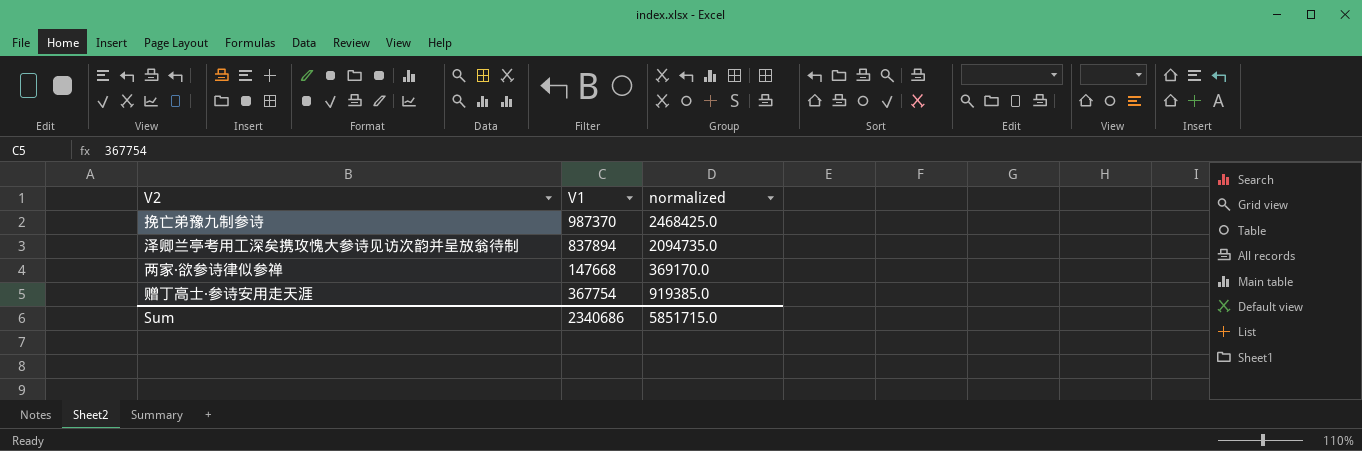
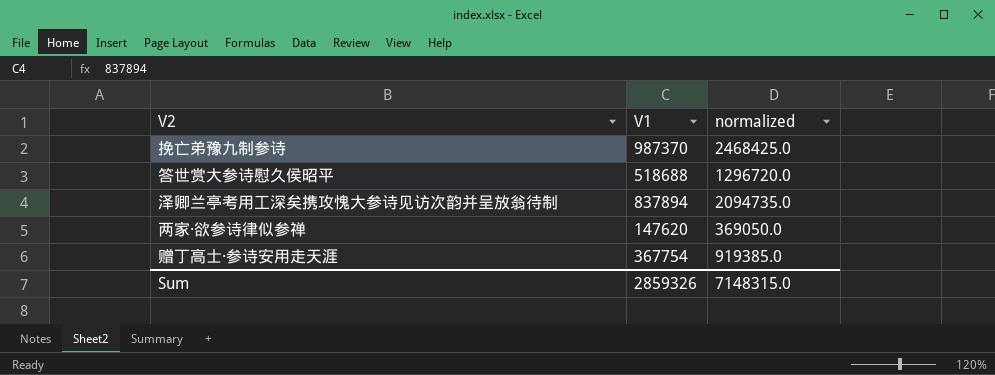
row 答世赏大参诗慰久侯昭平: none -> 518688 | 1296720.0
两家·欲参诗律似参禅 | V1: 147668 -> 147620
两家·欲参诗律似参禅 | normalized: 369170.0 -> 369050.0
Sum | V1: 2340686 -> 2859326
Sum | normalized: 5851715.0 -> 7148315.0

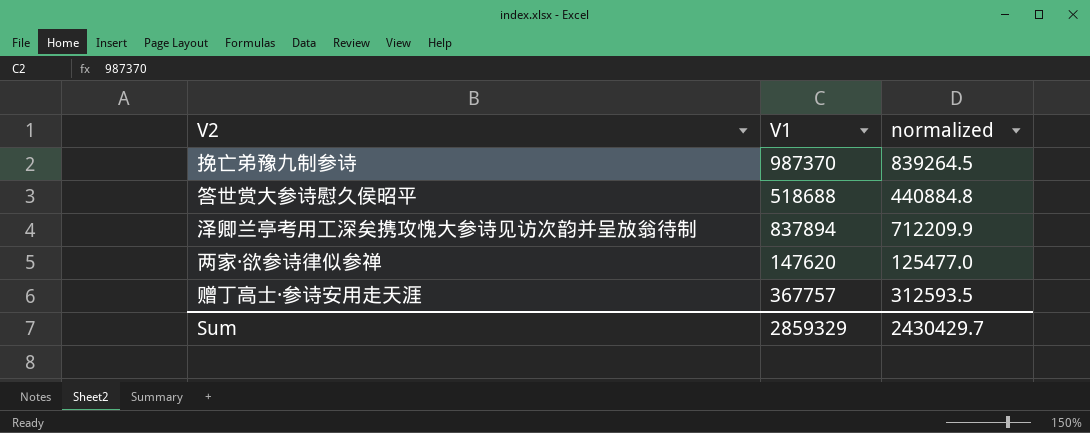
column normalized | formula: [V1] * 2.5 -> [V1] * 0.85
赠丁高士·参诗安用走天涯 | V1: 367754 -> 367757
Sum | V1: 2859326 -> 2859329
Sum | normalized: 7148315.0 -> 2430429.7

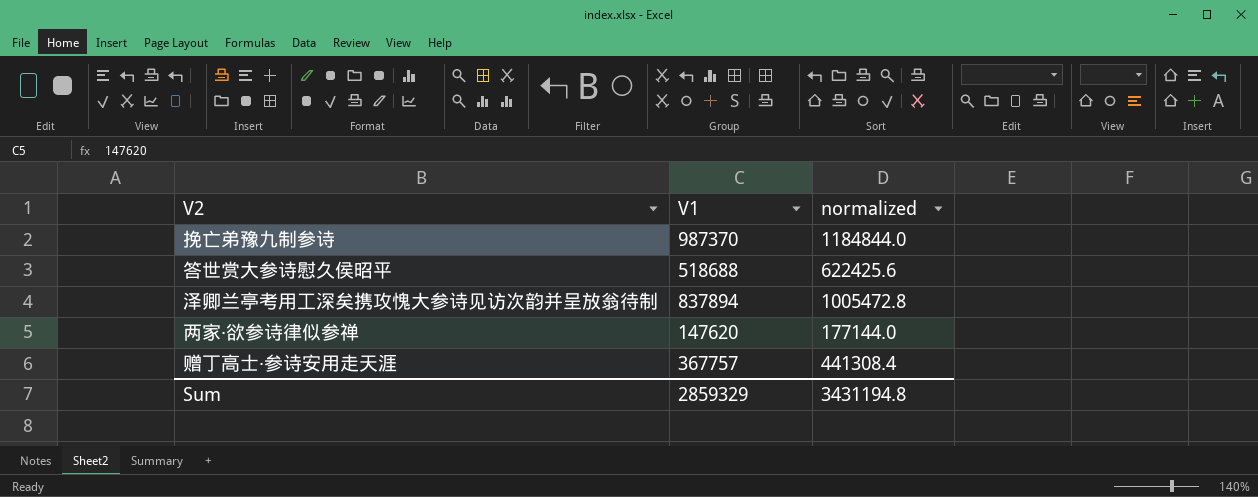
column normalized | formula: [V1] * 0.85 -> [V1] * 1.2
Sum | normalized: 2430429.7 -> 3431194.8

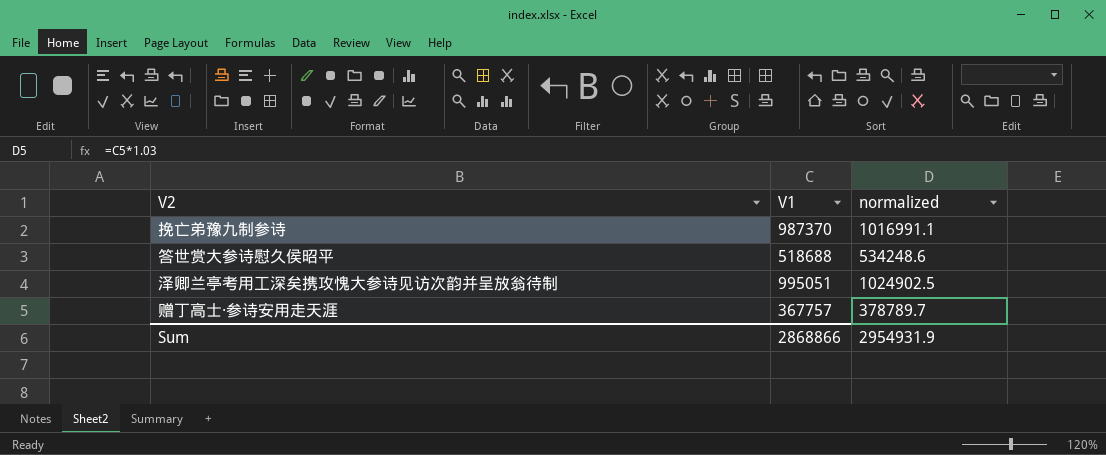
column normalized | formula: [V1] * 1.2 -> [V1] * 1.03
row 两家·欲参诗律似参禅: 147620 | 177144.0 -> none
泽卿兰亭考用工深矣携攻愧大参诗见访次韵并呈放翁待制 | V1: 837894 -> 995051
Sum | V1: 2859329 -> 2868866
Sum | normalized: 3431194.8 -> 2954931.9

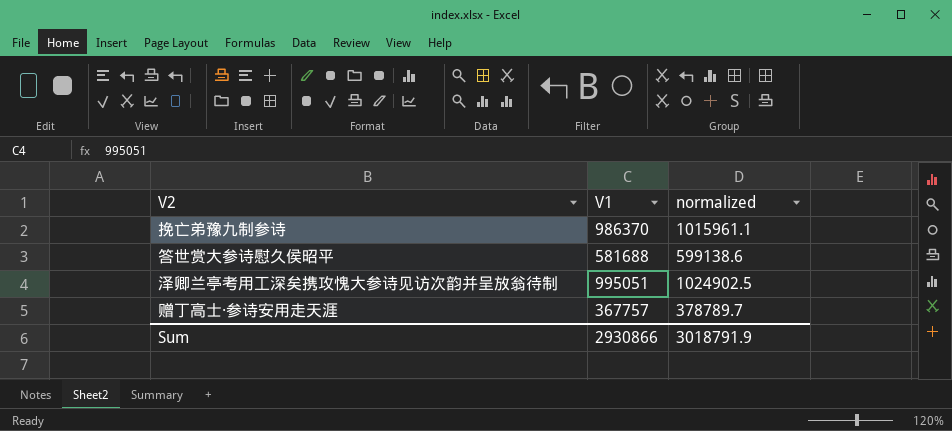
挽亡弟豫九制参诗 | V1: 987370 -> 986370
挽亡弟豫九制参诗 | normalized: 1016991.1 -> 1015961.1
答世赏大参诗慰久侯昭平 | V1: 518688 -> 581688
答世赏大参诗慰久侯昭平 | normalized: 534248.6 -> 599138.6
Sum | V1: 2868866 -> 2930866
Sum | normalized: 2954931.9 -> 3018791.9

